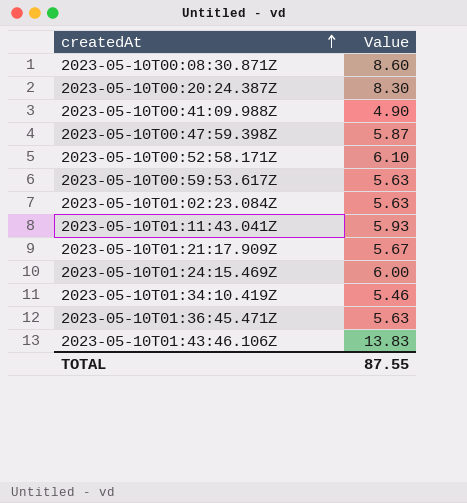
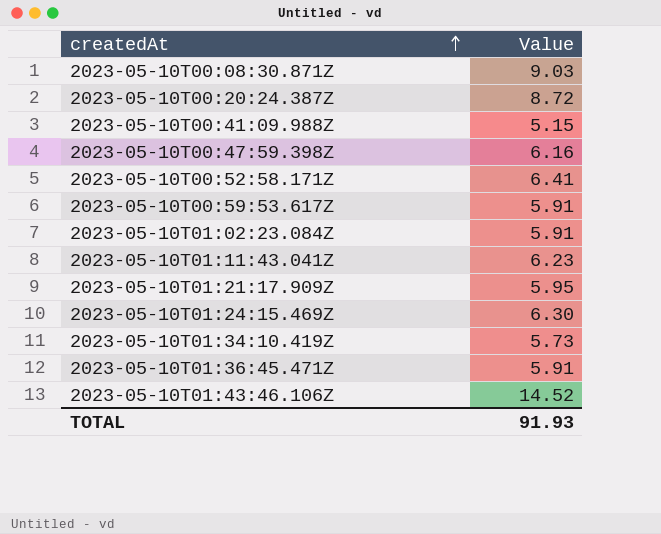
2023-05-10T00:08:30.871Z | Value: 8.60 -> 9.03
2023-05-10T00:20:24.387Z | Value: 8.30 -> 8.72
2023-05-10T00:41:09.988Z | Value: 4.90 -> 5.15
2023-05-10T00:47:59.398Z | Value: 5.87 -> 6.16
2023-05-10T00:52:58.171Z | Value: 6.10 -> 6.41
2023-05-10T00:59:53.617Z | Value: 5.63 -> 5.91
2023-05-10T01:02:23.084Z | Value: 5.63 -> 5.91
2023-05-10T01:11:43.041Z | Value: 5.93 -> 6.23
2023-05-10T01:21:17.909Z | Value: 5.67 -> 5.95
2023-05-10T01:24:15.469Z | Value: 6.00 -> 6.30
2023-05-10T01:34:10.419Z | Value: 5.46 -> 5.73
2023-05-10T01:36:45.471Z | Value: 5.63 -> 5.91
2023-05-10T01:43:46.106Z | Value: 13.83 -> 14.52
TOTAL | Value: 87.55 -> 91.93

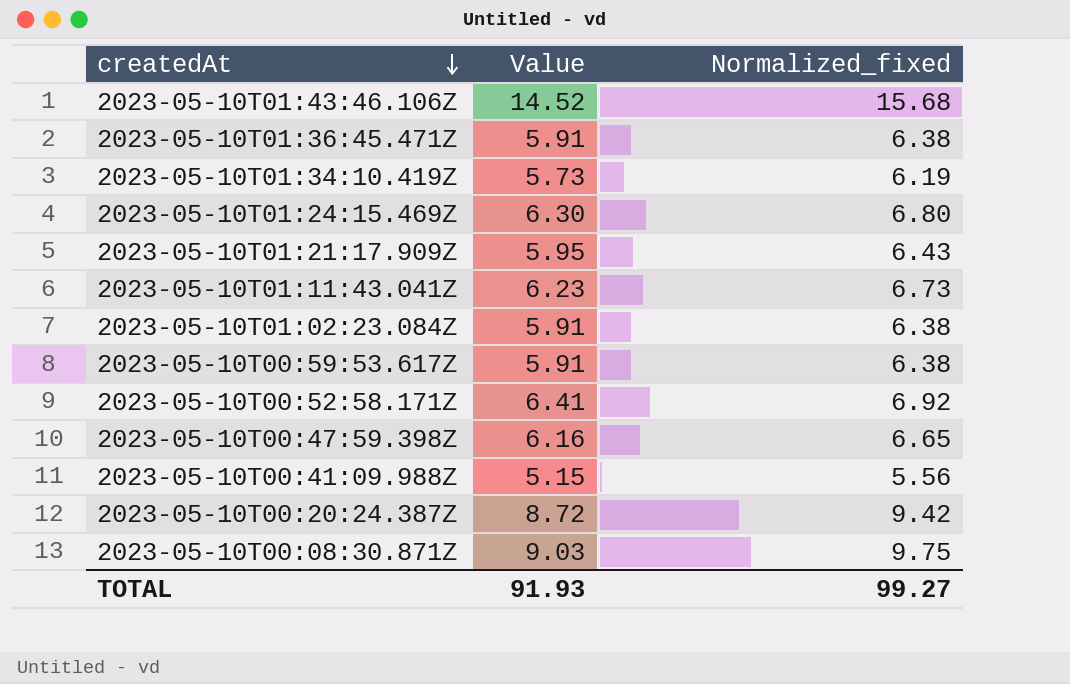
row order: createdAt ascending -> createdAt descending
column Normalized_fixed | formula: none -> [Value] * 1.08

